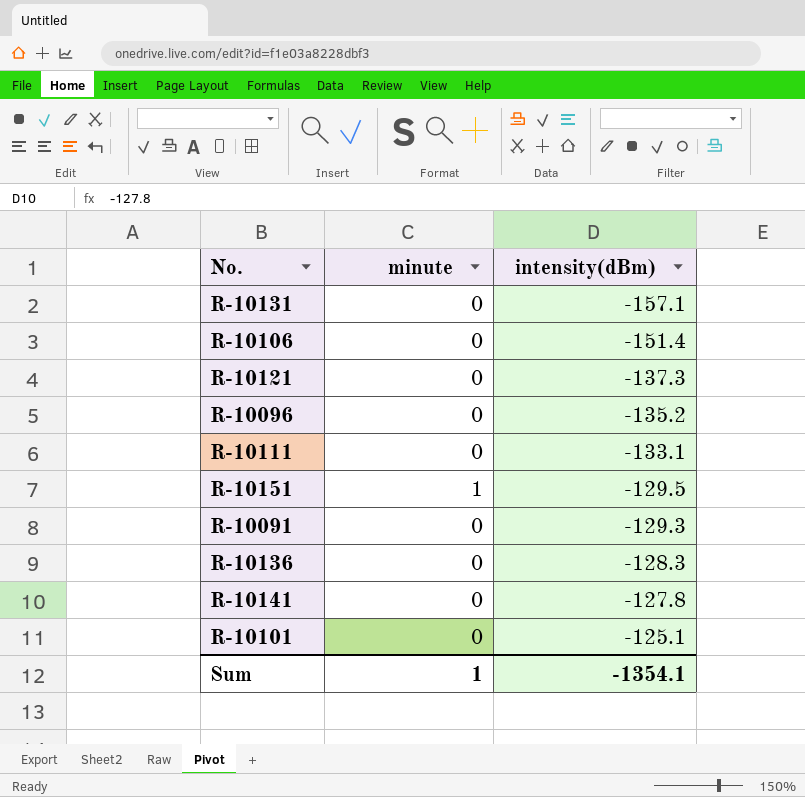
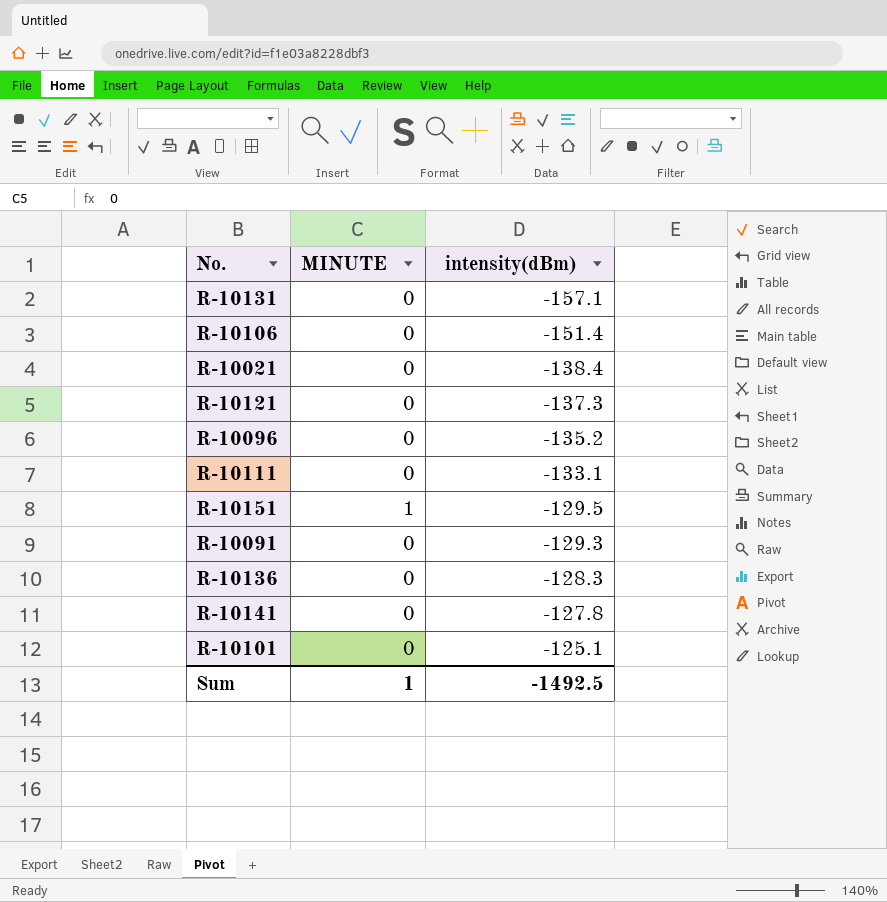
column name: minute -> MINUTE
row R-10021: none -> 0 | -138.4
Sum | intensity(dBm): -1354.1 -> -1492.5

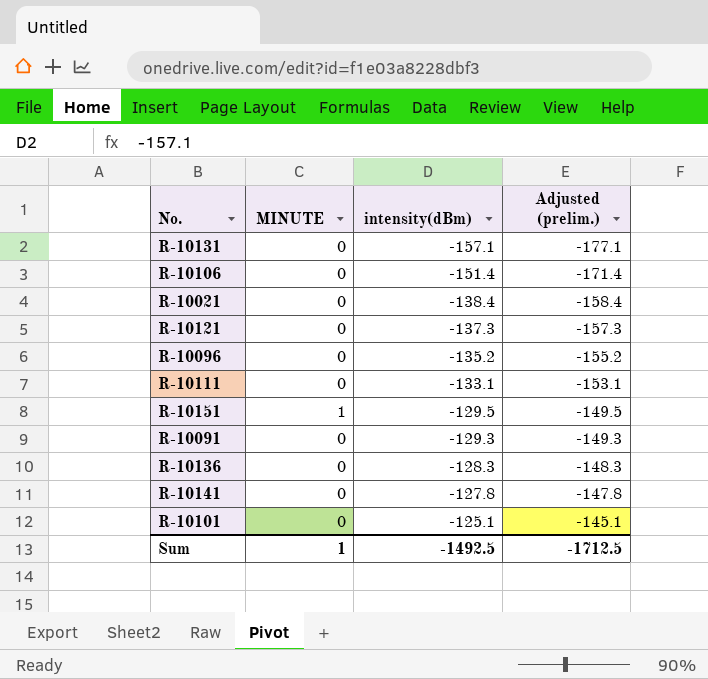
column Adjusted (prelim.) | formula: none -> [intensity(dBm)] - 20

